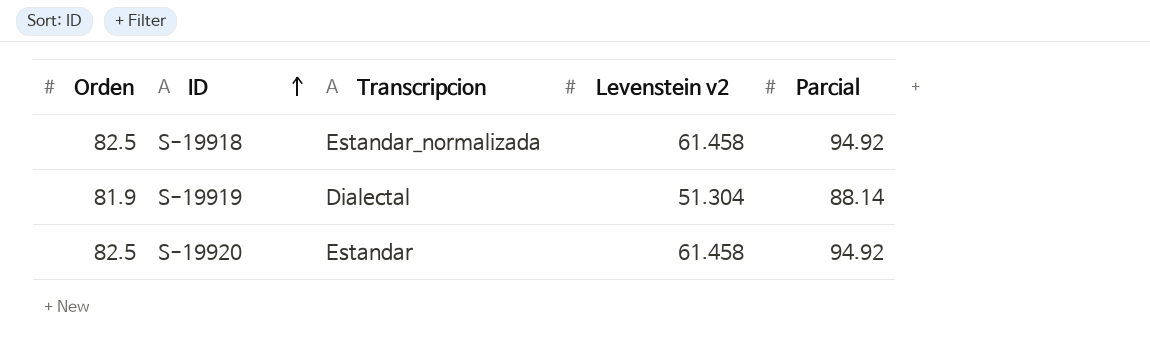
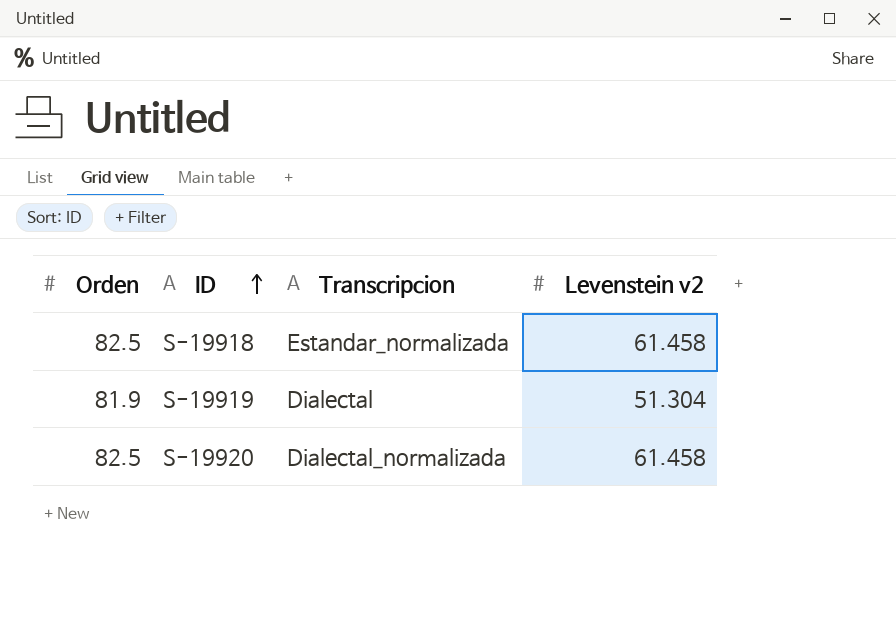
column Parcial | position: 5 -> none
S-19920 | Transcripcion: Estandar -> Dialectal_normalizada

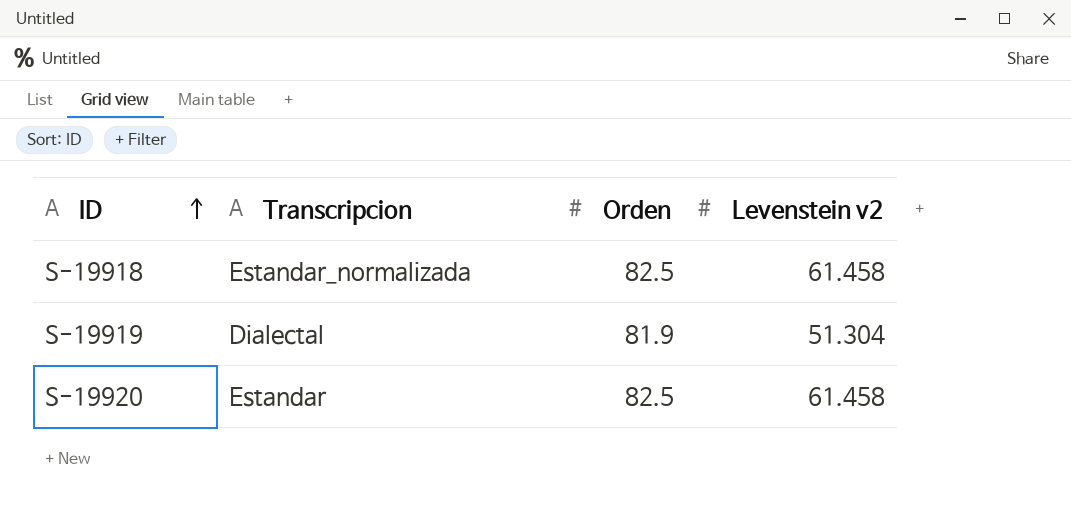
column Orden | position: 1 -> 3
S-19920 | Transcripcion: Dialectal_normalizada -> Estandar

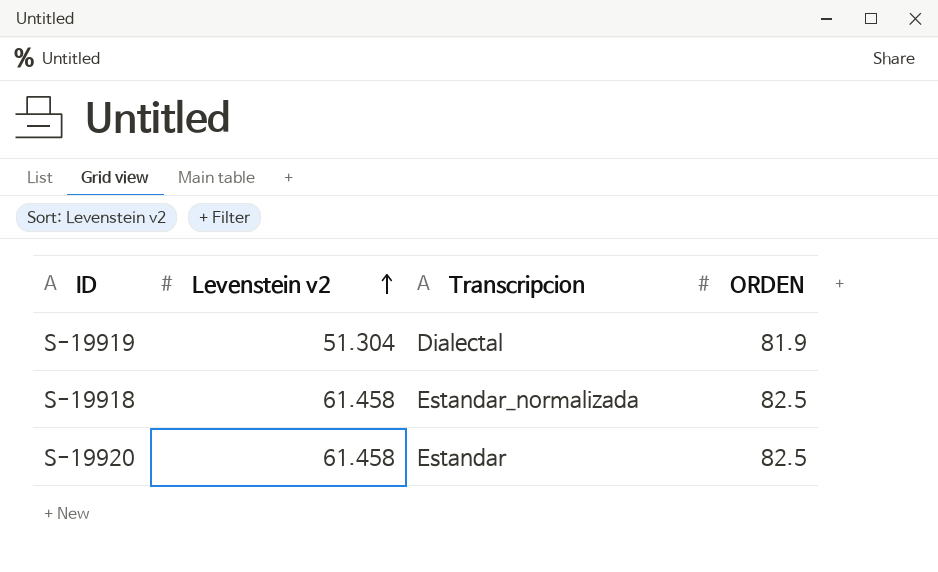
row order: ID ascending -> Levenstein v2 ascending
column Levenstein v2 | position: 4 -> 2
column name: Orden -> ORDEN

